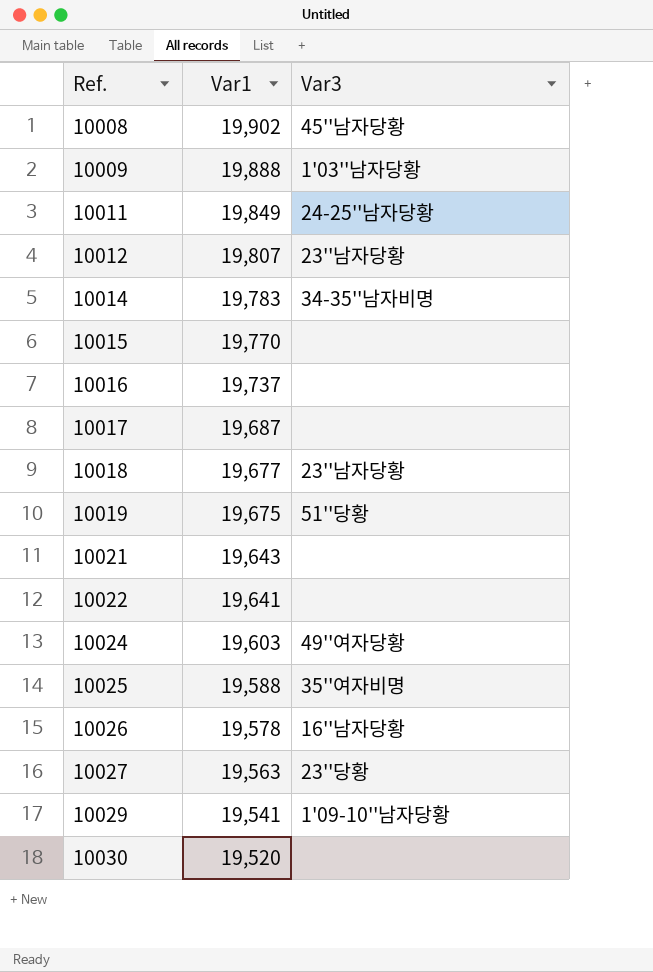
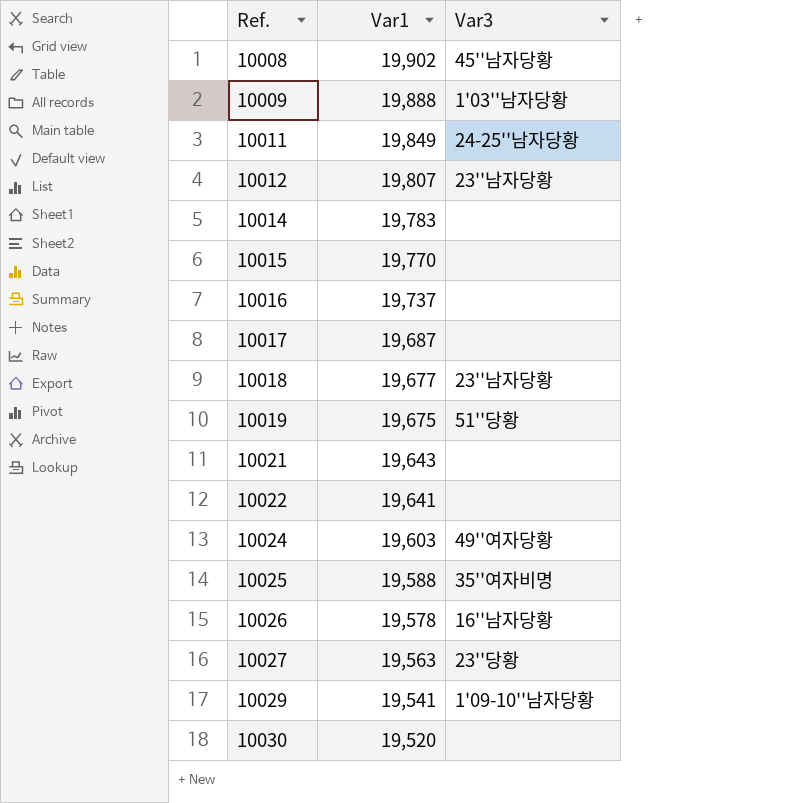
10014 | Var3: 34-35''남자비명 -> none

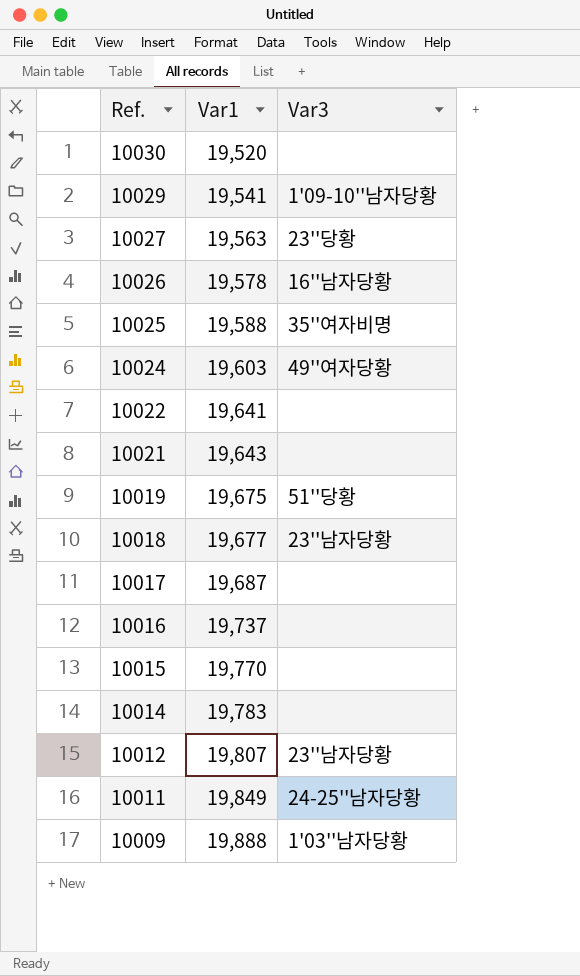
row order: Ref. ascending -> Ref. descending
row 10008: 19,902 | 45''남자당황 -> none

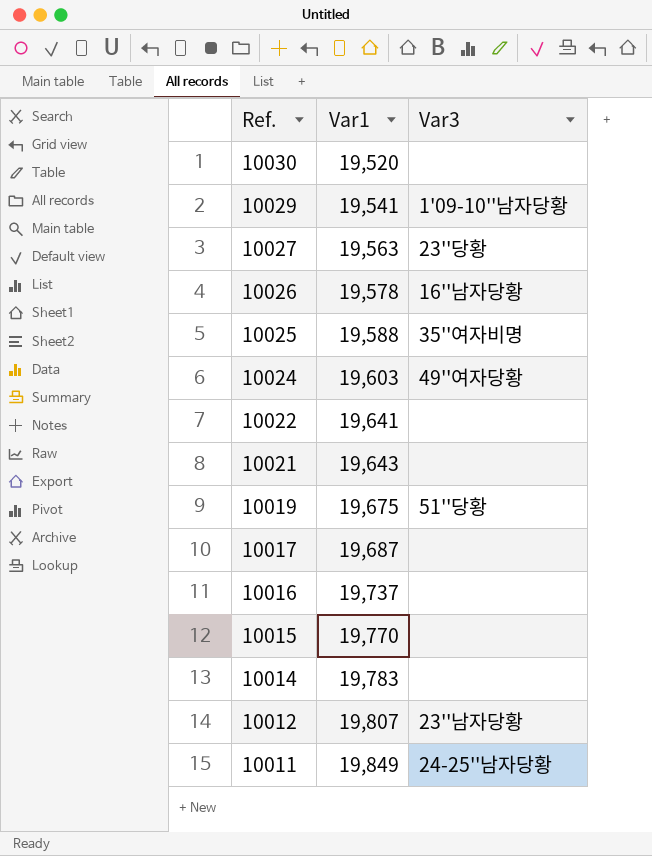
row 10018: 19,677 | 23''남자당황 -> none
row 10009: 19,888 | 1'03''남자당황 -> none

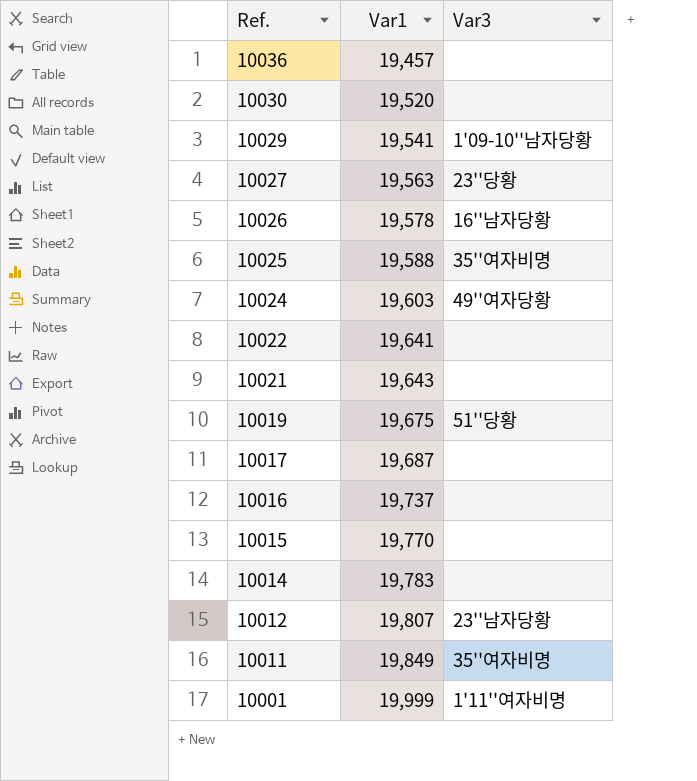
row 10036: none -> 19,457 | none
10011 | Var3: 24-25''남자당황 -> 35''여자비명
row 10001: none -> 19,999 | 1'11''여자비명

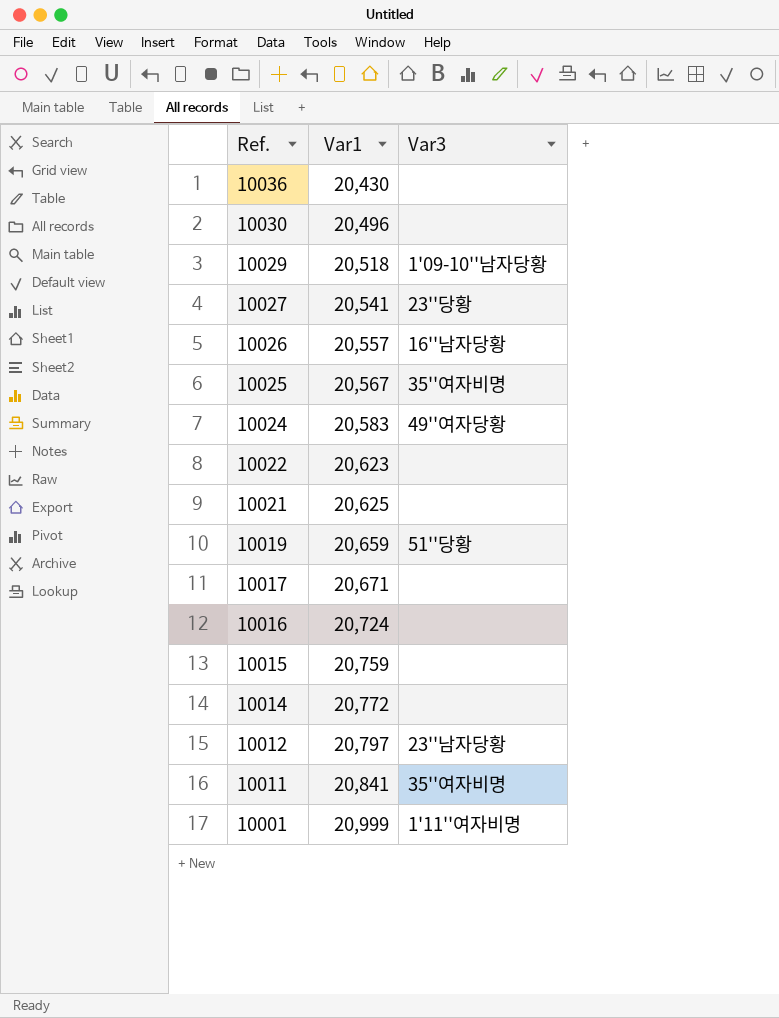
10036 | Var1: 19,457 -> 20,430
10030 | Var1: 19,520 -> 20,496
10029 | Var1: 19,541 -> 20,518
10027 | Var1: 19,563 -> 20,541
10026 | Var1: 19,578 -> 20,557
10025 | Var1: 19,588 -> 20,567
10024 | Var1: 19,603 -> 20,583
10022 | Var1: 19,641 -> 20,623
10021 | Var1: 19,643 -> 20,625
10019 | Var1: 19,675 -> 20,659
10017 | Var1: 19,687 -> 20,671
10016 | Var1: 19,737 -> 20,724
10015 | Var1: 19,770 -> 20,759
10014 | Var1: 19,783 -> 20,772
10012 | Var1: 19,807 -> 20,797
10011 | Var1: 19,849 -> 20,841
10001 | Var1: 19,999 -> 20,999

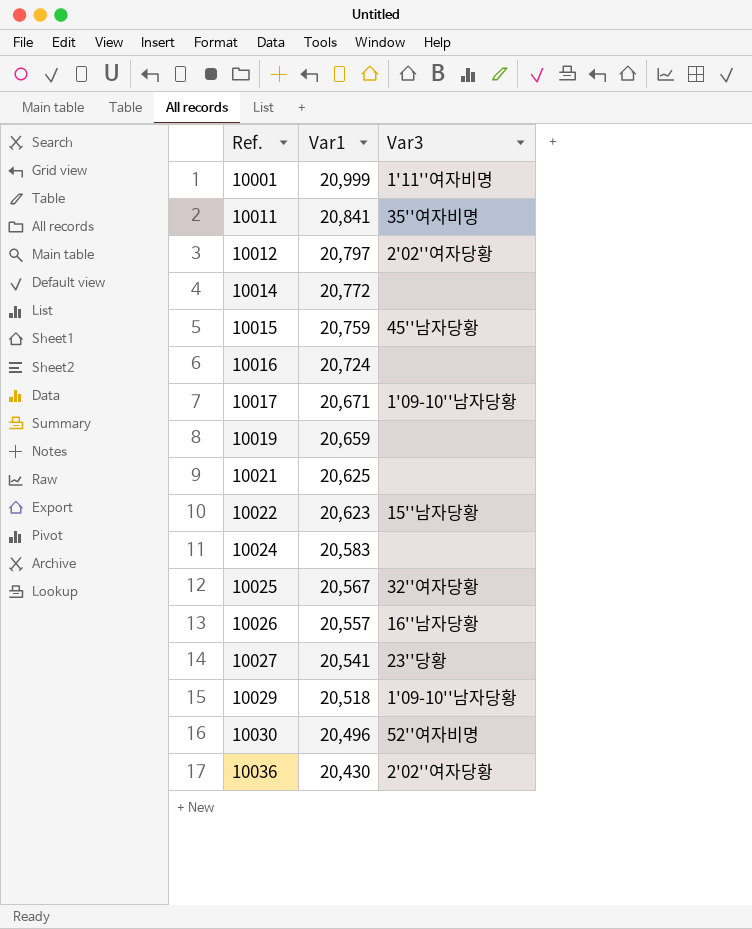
row order: Ref. descending -> Ref. ascending
10012 | Var3: 23''남자당황 -> 2'02''여자당황
10015 | Var3: none -> 45''남자당황
10017 | Var3: none -> 1'09-10''남자당황
10019 | Var3: 51''당황 -> none
10022 | Var3: none -> 15''남자당황
10024 | Var3: 49''여자당황 -> none
10025 | Var3: 35''여자비명 -> 32''여자당황
10030 | Var3: none -> 52''여자비명
10036 | Var3: none -> 2'02''여자당황

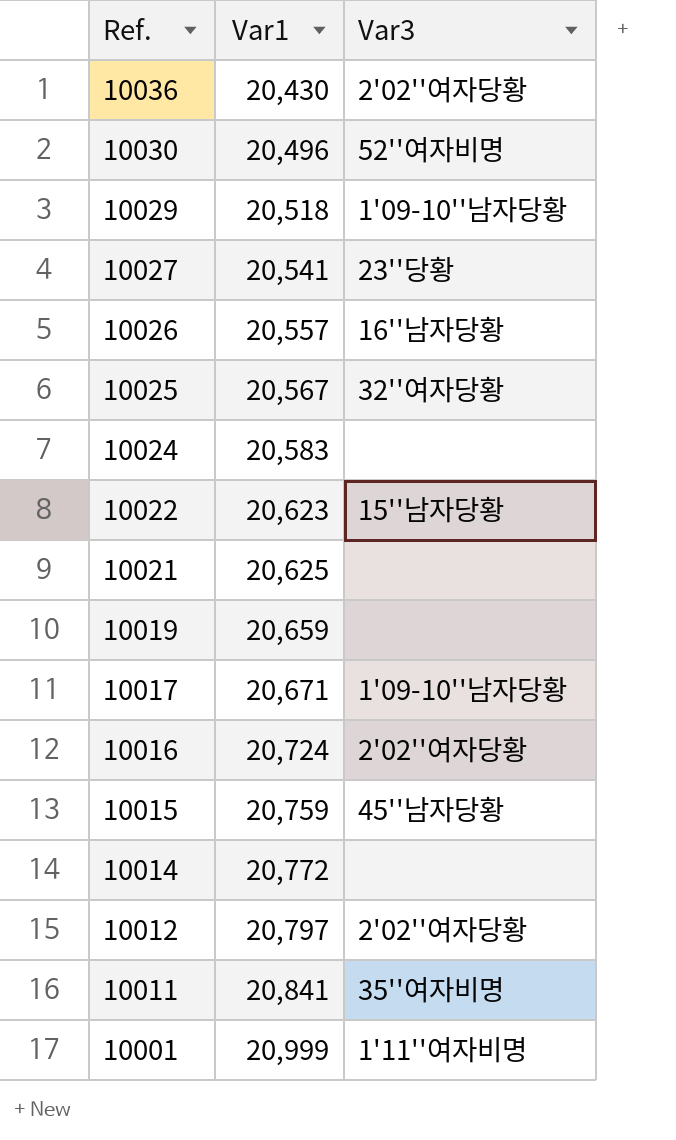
row order: Ref. ascending -> Ref. descending
10016 | Var3: none -> 2'02''여자당황

